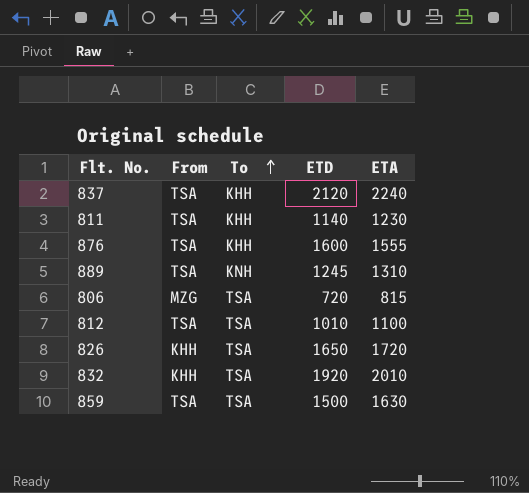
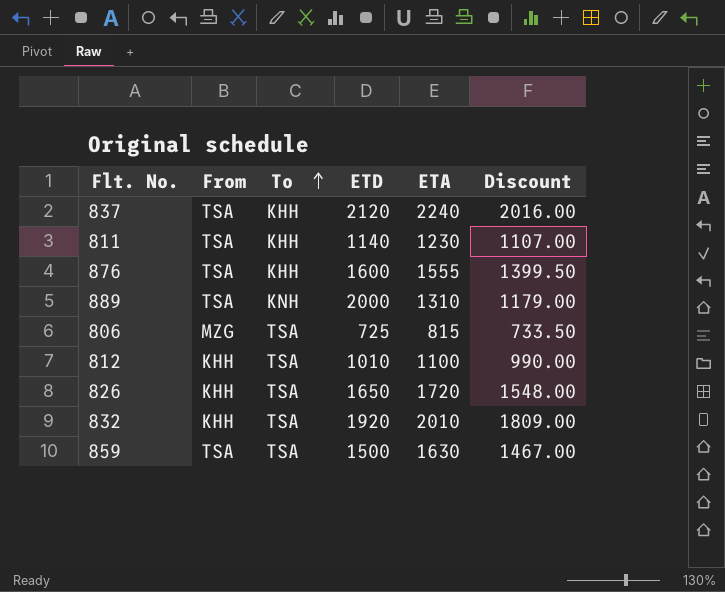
column Discount | formula: none -> [ETA] * 0.9
889 | ETD: 1245 -> 2000
806 | ETD: 720 -> 725
812 | From: TSA -> KHH

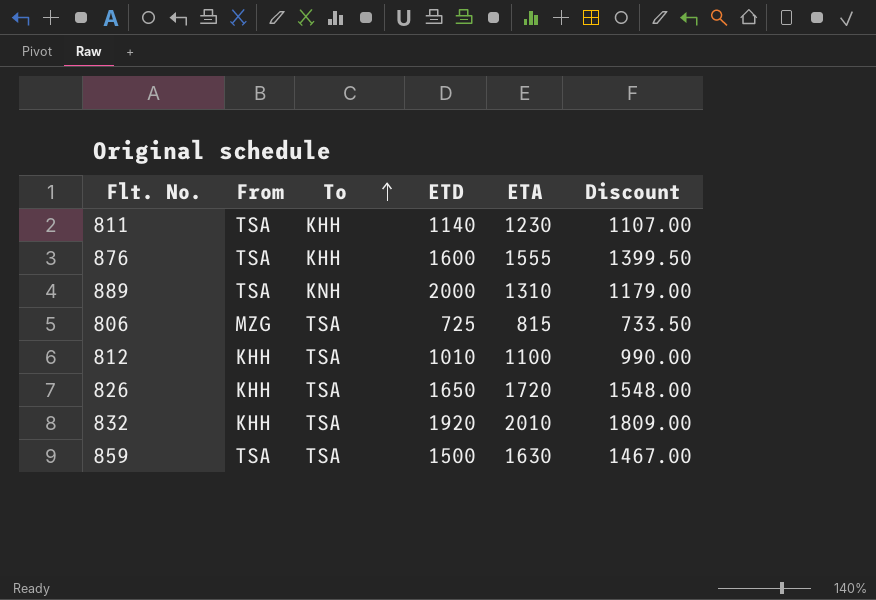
row 837: TSA | KHH | 2120 | 2240 | 2016.00 -> none

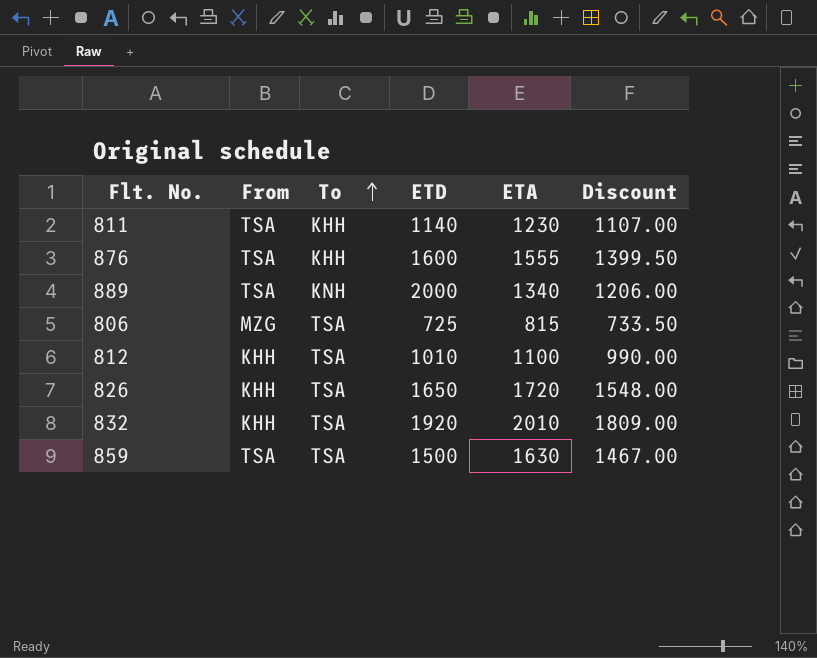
889 | ETA: 1310 -> 1340
889 | Discount: 1179.00 -> 1206.00

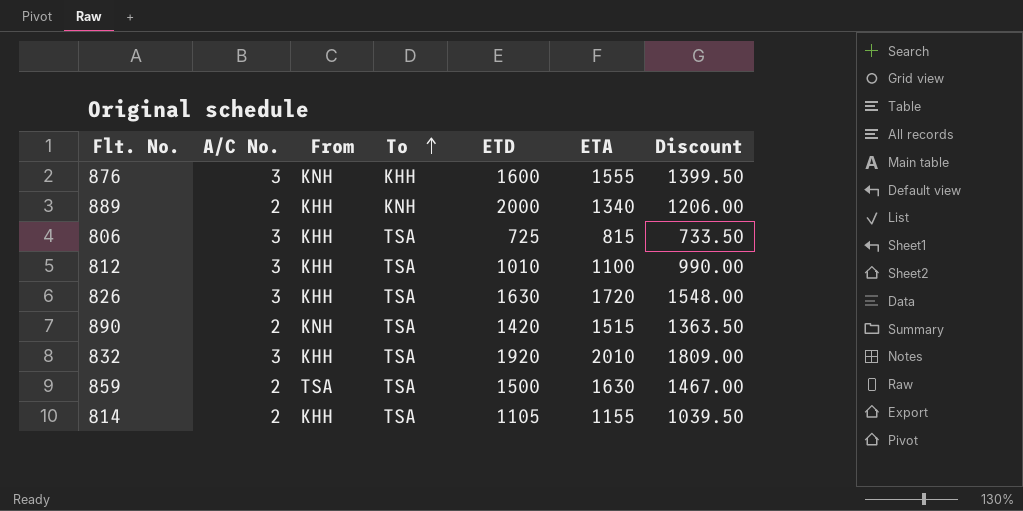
column A/C No. | position: none -> 2
row 811: TSA | KHH | 1140 | 1230 | 1107.00 -> none
876 | From: TSA -> KNH
889 | From: TSA -> KHH
806 | From: MZG -> KHH
826 | ETD: 1650 -> 1630
row 890: none -> 2 | KNH | TSA | 1420 | 1515 | 1363.50
row 814: none -> 2 | KHH | TSA | 1105 | 1155 | 1039.50

